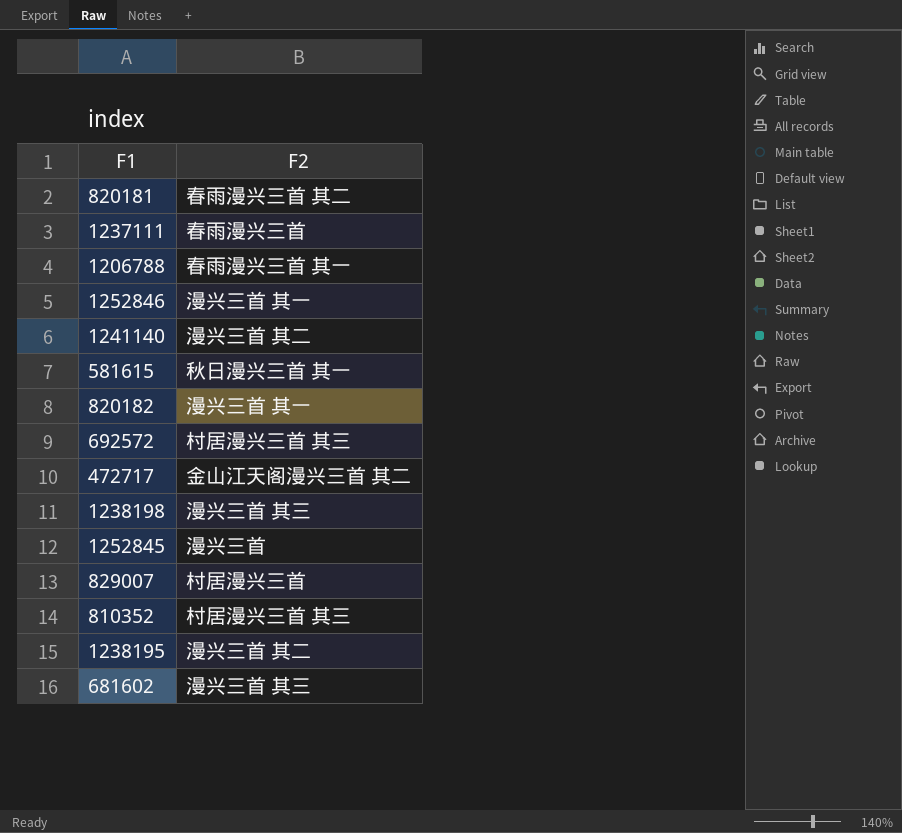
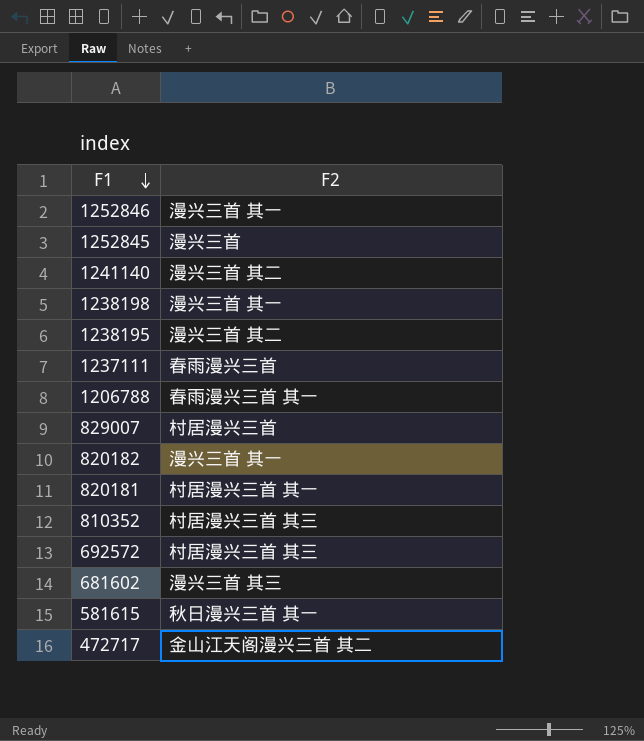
row order: none -> F1 descending
1238198 | F2: 漫兴三首 其三 -> 漫兴三首 其一
820181 | F2: 春雨漫兴三首 其二 -> 村居漫兴三首 其一

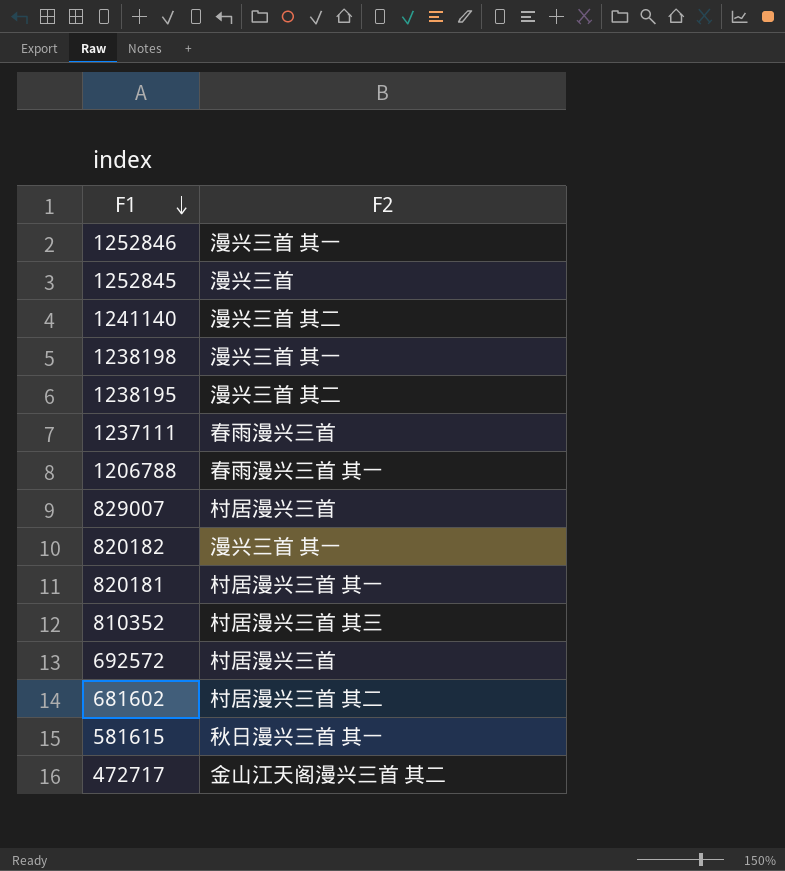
692572 | F2: 村居漫兴三首 其三 -> 村居漫兴三首
681602 | F2: 漫兴三首 其三 -> 村居漫兴三首 其二

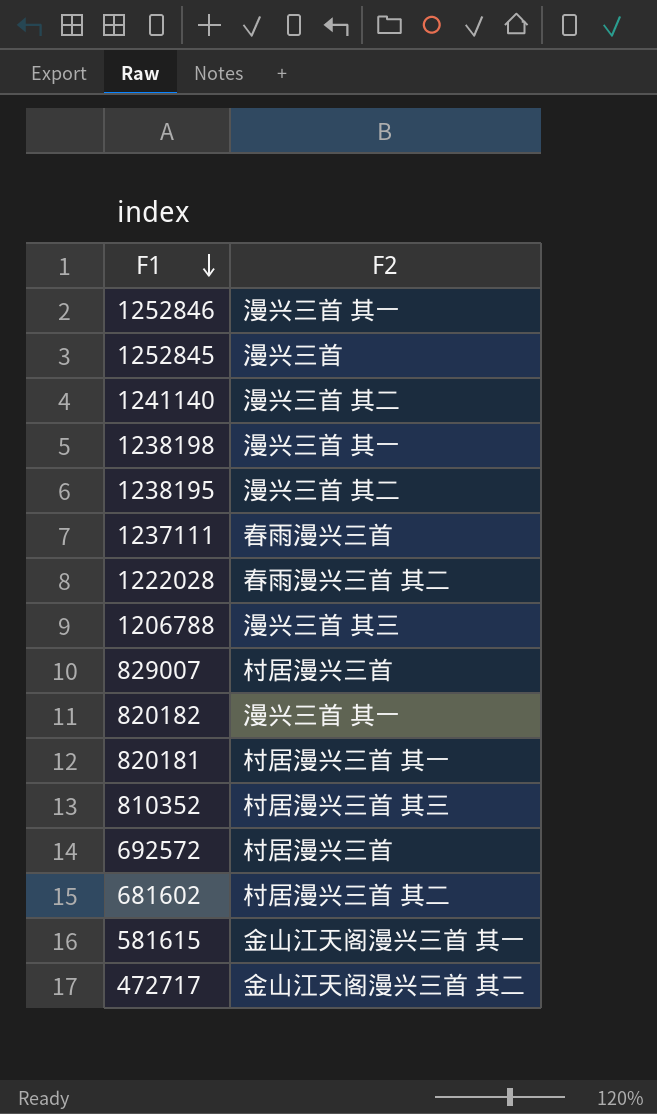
row 1222028: none -> 春雨漫兴三首 其二
1206788 | F2: 春雨漫兴三首 其一 -> 漫兴三首 其三
581615 | F2: 秋日漫兴三首 其一 -> 金山江天阁漫兴三首 其一

